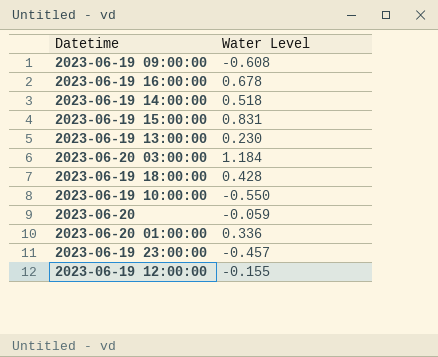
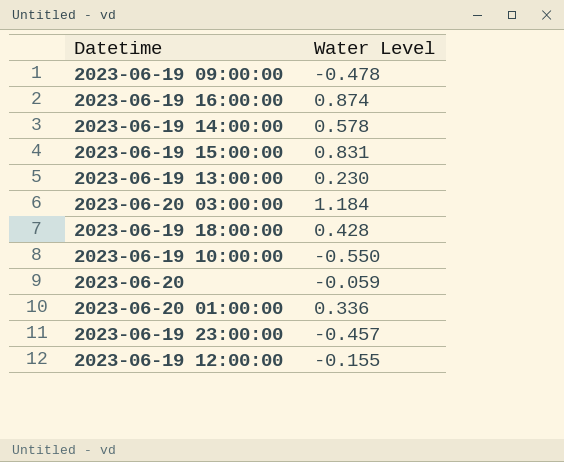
2023-06-19 09:00:00 | Water Level: -0.608 -> -0.478
2023-06-19 16:00:00 | Water Level: 0.678 -> 0.874
2023-06-19 14:00:00 | Water Level: 0.518 -> 0.578

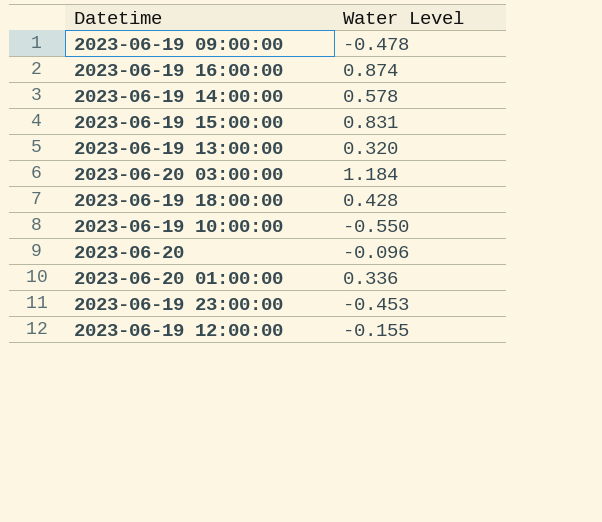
2023-06-19 13:00:00 | Water Level: 0.230 -> 0.320
2023-06-20 | Water Level: -0.059 -> -0.096
2023-06-19 23:00:00 | Water Level: -0.457 -> -0.453

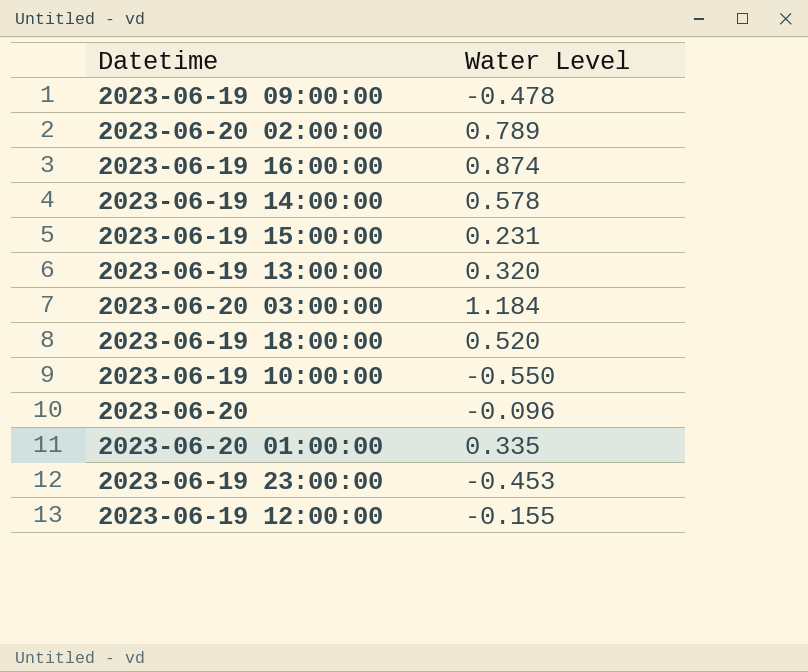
row 2023-06-20 02:00:00: none -> 0.789
2023-06-19 15:00:00 | Water Level: 0.831 -> 0.231
2023-06-19 18:00:00 | Water Level: 0.428 -> 0.520
2023-06-20 01:00:00 | Water Level: 0.336 -> 0.335

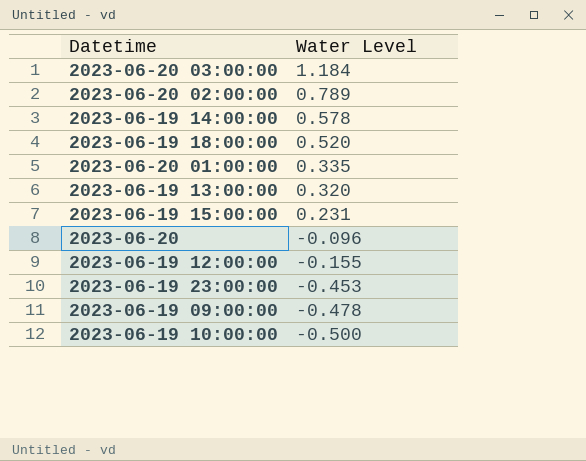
row order: none -> Water Level descending
row 2023-06-19 16:00:00: 0.874 -> none
2023-06-19 10:00:00 | Water Level: -0.550 -> -0.500

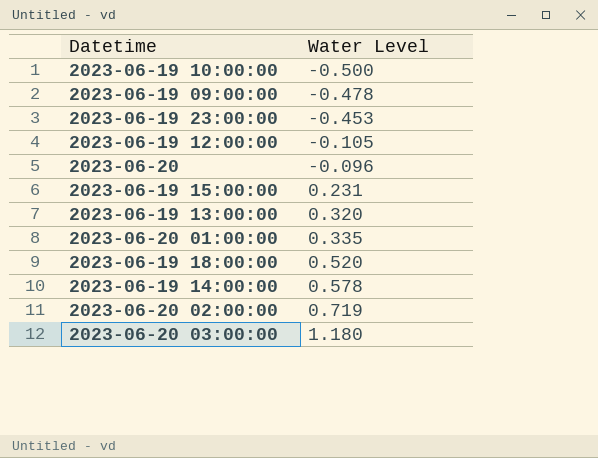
row order: Water Level descending -> Water Level ascending
2023-06-19 12:00:00 | Water Level: -0.155 -> -0.105
2023-06-20 02:00:00 | Water Level: 0.789 -> 0.719
2023-06-20 03:00:00 | Water Level: 1.184 -> 1.180

